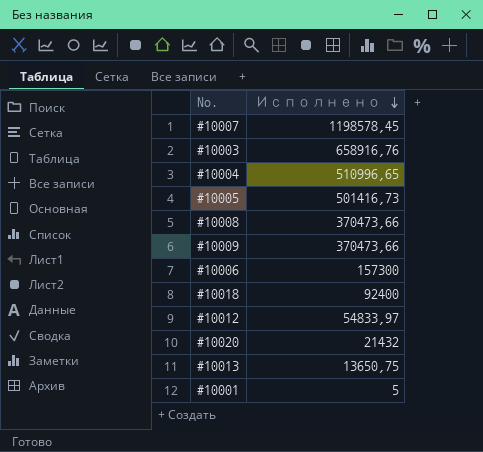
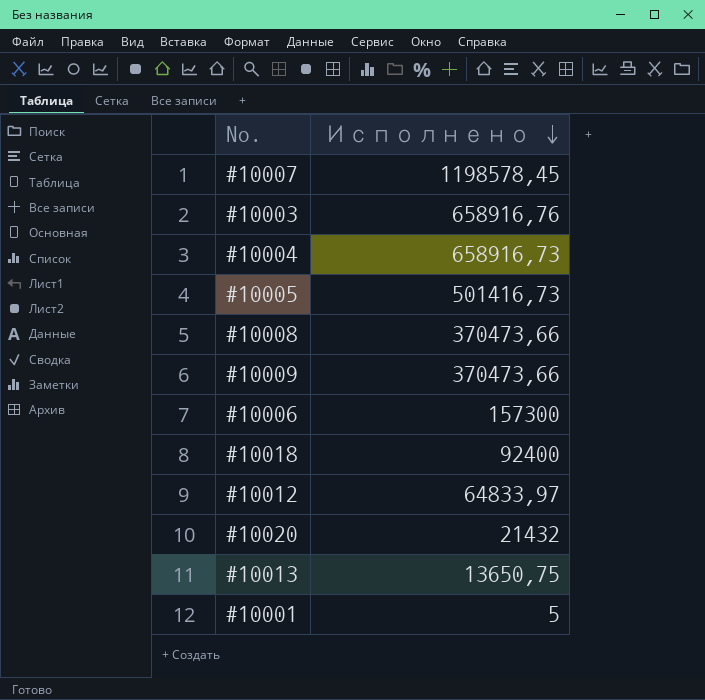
#10004 | Исполнено: 510996,65 -> 658916,73
#10012 | Исполнено: 54833,97 -> 64833,97

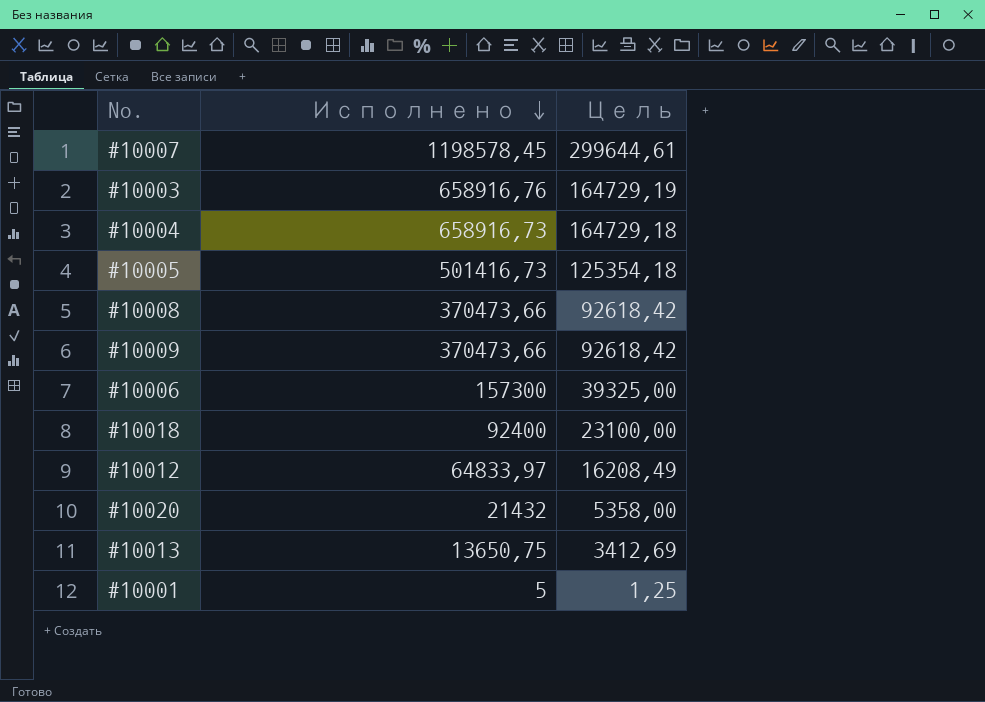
column Цель | formula: none -> [Исполнено] * 0,25

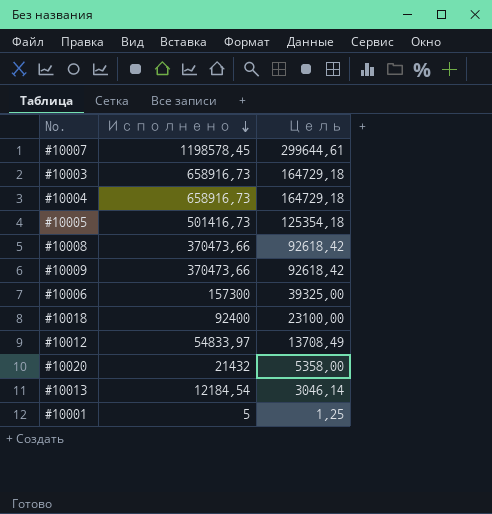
#10003 | Исполнено: 658916,76 -> 658916,73
#10003 | Цель: 164729,19 -> 164729,18
#10012 | Исполнено: 64833,97 -> 54833,97
#10012 | Цель: 16208,49 -> 13708,49
#10013 | Исполнено: 13650,75 -> 12184,54
#10013 | Цель: 3412,69 -> 3046,14

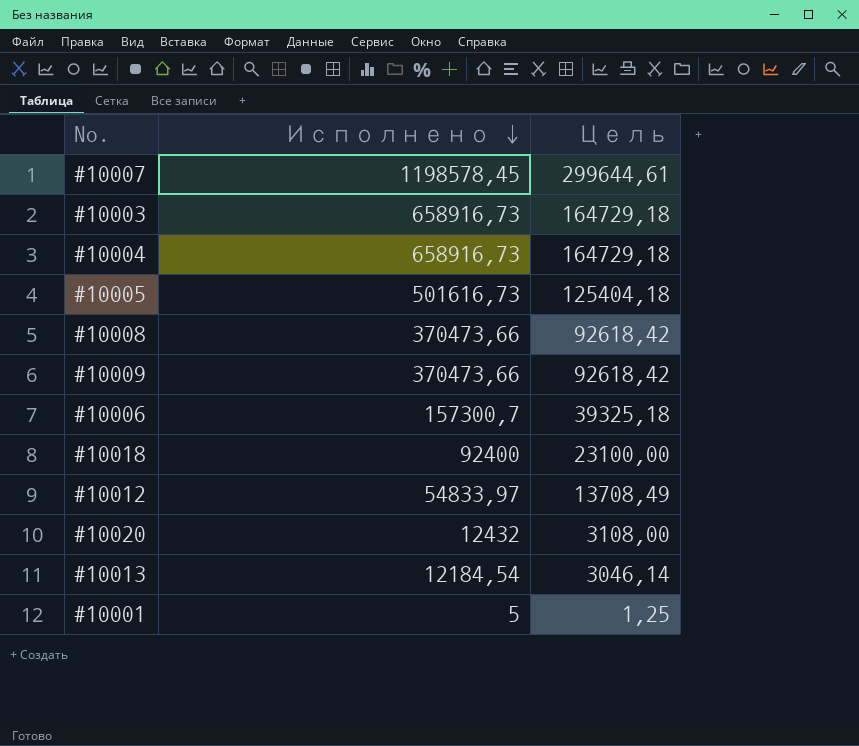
#10005 | Исполнено: 501416,73 -> 501616,73
#10005 | Цель: 125354,18 -> 125404,18
#10006 | Исполнено: 157300 -> 157300,7
#10006 | Цель: 39325,00 -> 39325,18
#10020 | Исполнено: 21432 -> 12432
#10020 | Цель: 5358,00 -> 3108,00

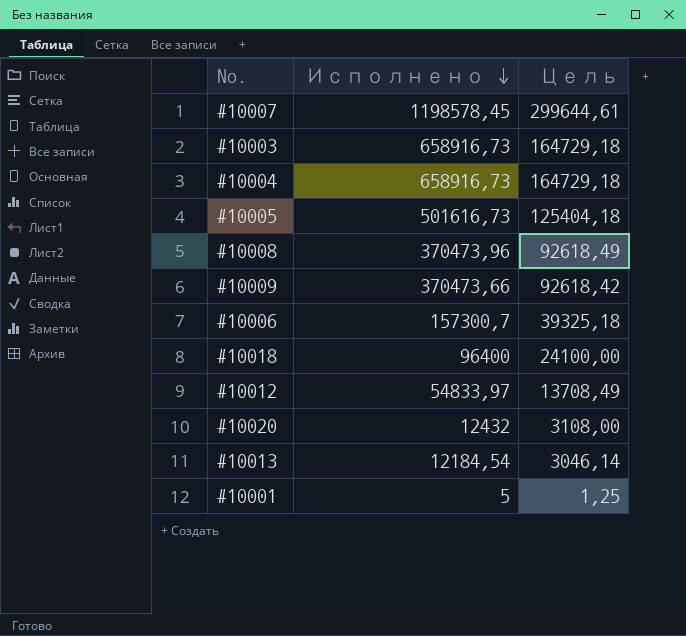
#10008 | Исполнено: 370473,66 -> 370473,96
#10008 | Цель: 92618,42 -> 92618,49
#10018 | Исполнено: 92400 -> 96400
#10018 | Цель: 23100,00 -> 24100,00

